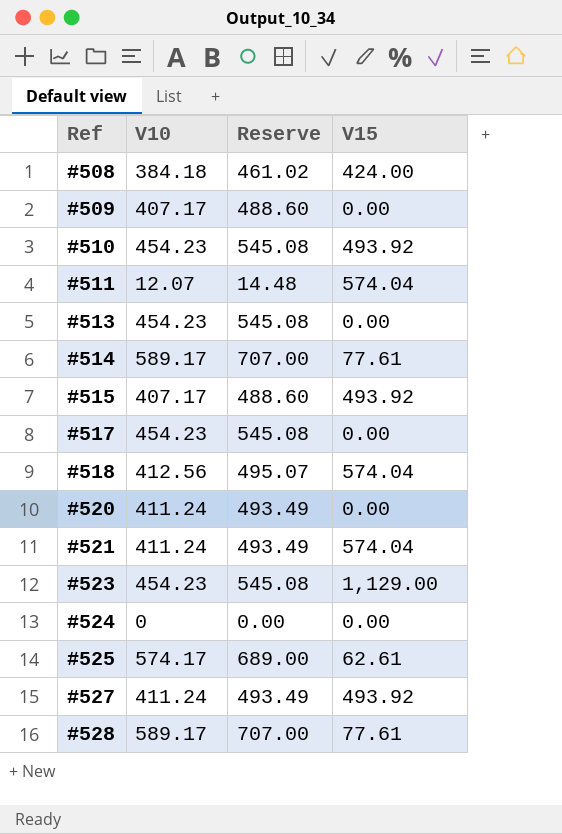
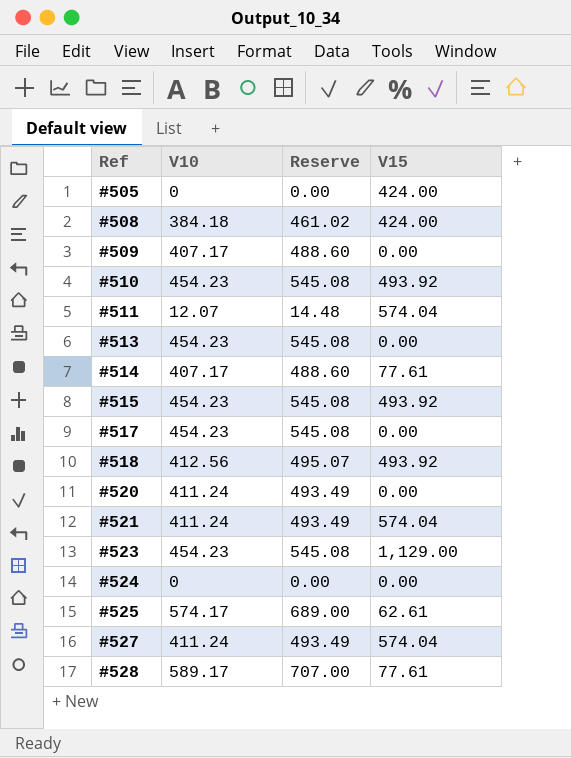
row #505: none -> 0 | 0.00 | 424.00
#514 | V10: 589.17 -> 407.17
#514 | Reserve: 707.00 -> 488.60
#515 | V10: 407.17 -> 454.23
#515 | Reserve: 488.60 -> 545.08
#518 | V15: 574.04 -> 493.92
#527 | V15: 493.92 -> 574.04

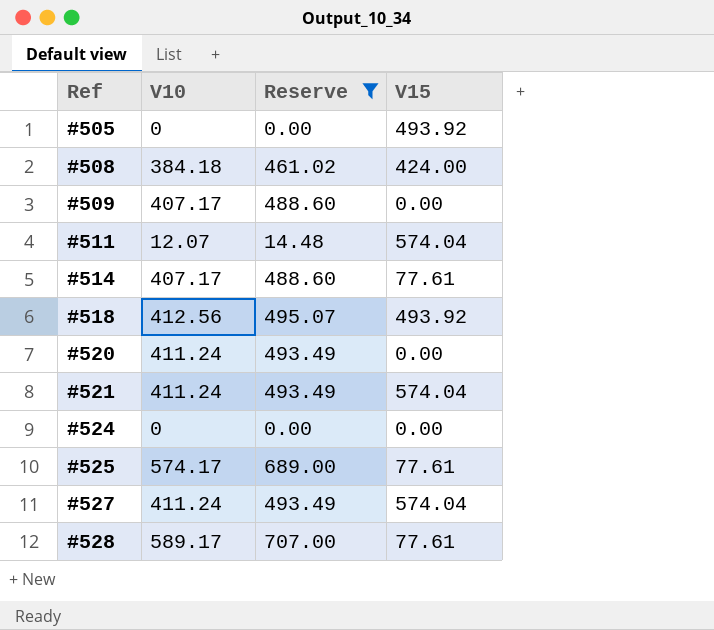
filter: none -> Reserve != 545.08
#505 | V15: 424.00 -> 493.92
#525 | V15: 62.61 -> 77.61

